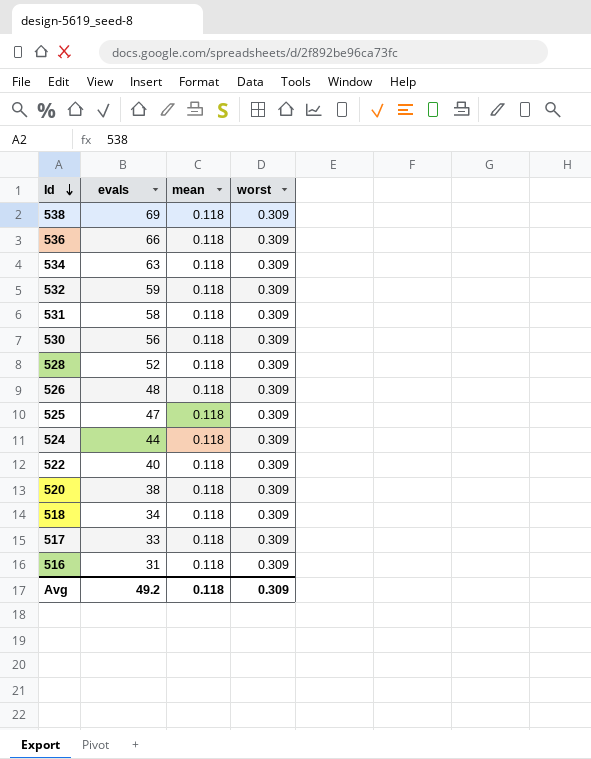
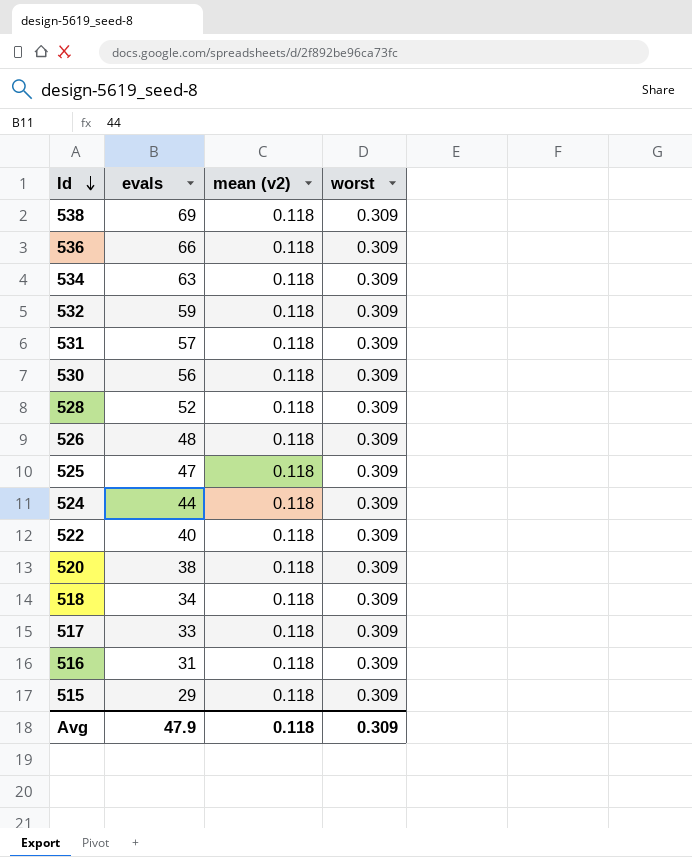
column name: mean -> mean (v2)
531 | evals: 58 -> 57
row 515: none -> 29 | 0.118 | 0.309
Avg | evals: 49.2 -> 47.9

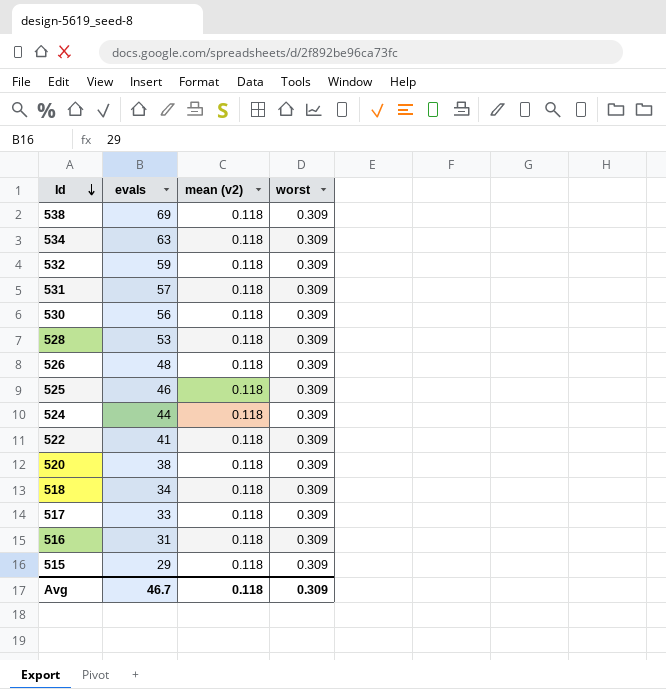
row 536: 66 | 0.118 | 0.309 -> none
528 | evals: 52 -> 53
525 | evals: 47 -> 46
522 | evals: 40 -> 41
Avg | evals: 47.9 -> 46.7

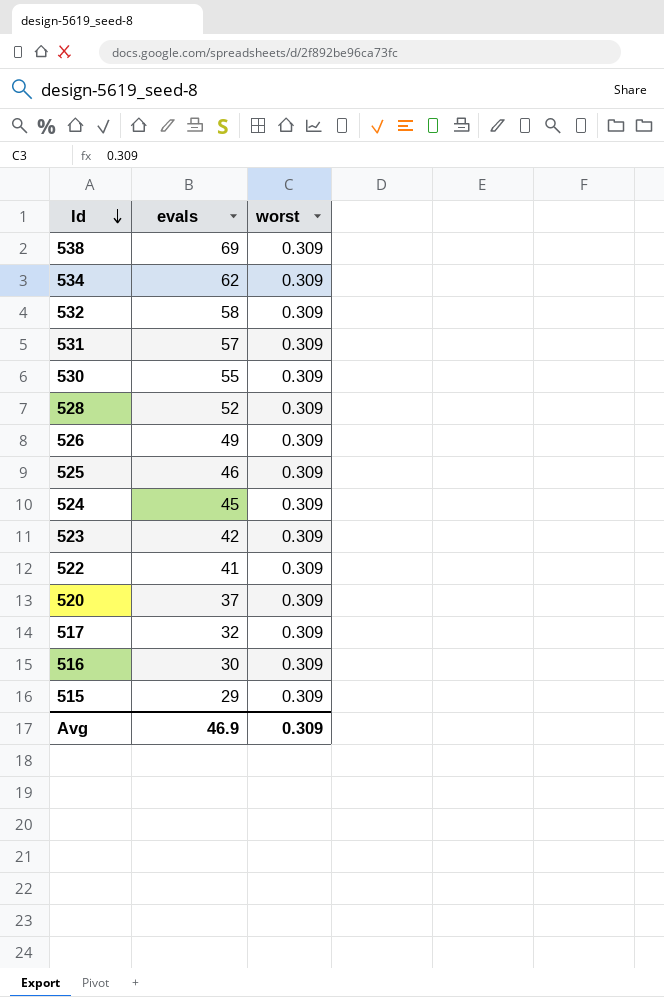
column mean (v2) | position: 3 -> none
row 518: 34 | 0.118 | 0.309 -> none
534 | evals: 63 -> 62
532 | evals: 59 -> 58
530 | evals: 56 -> 55
528 | evals: 53 -> 52
526 | evals: 48 -> 49
524 | evals: 44 -> 45
row 523: none -> 42 | 0.309
520 | evals: 38 -> 37
517 | evals: 33 -> 32
516 | evals: 31 -> 30
Avg | evals: 46.7 -> 46.9

